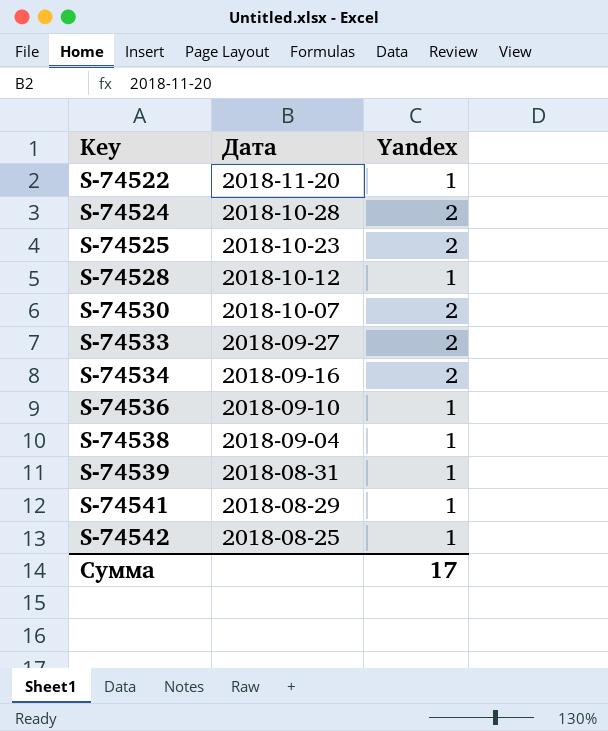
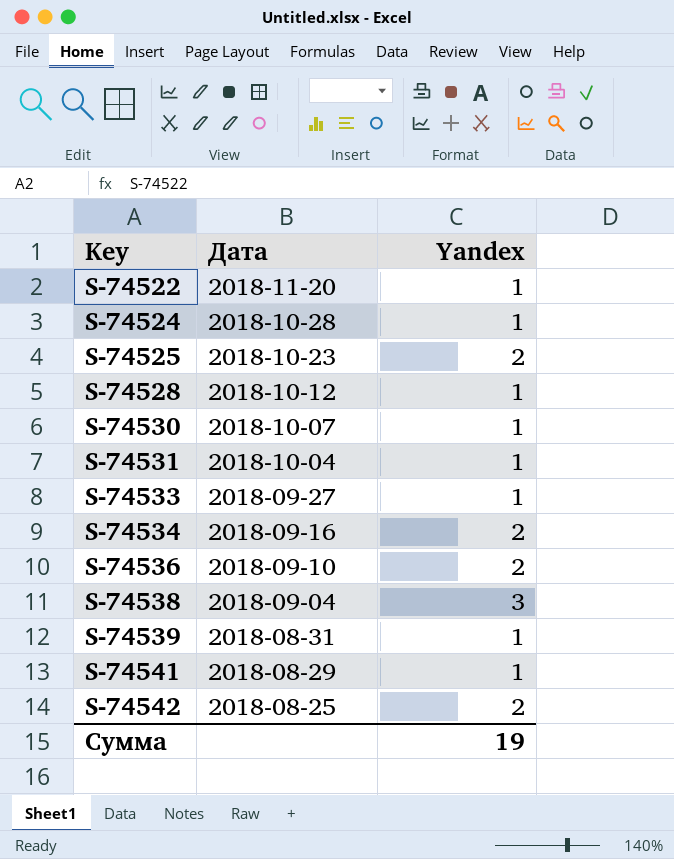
S-74524 | Yandex: 2 -> 1
S-74530 | Yandex: 2 -> 1
row S-74531: none -> 2018-10-04 | 1
S-74533 | Yandex: 2 -> 1
S-74536 | Yandex: 1 -> 2
S-74538 | Yandex: 1 -> 3
S-74542 | Yandex: 1 -> 2
Сумма | Yandex: 17 -> 19

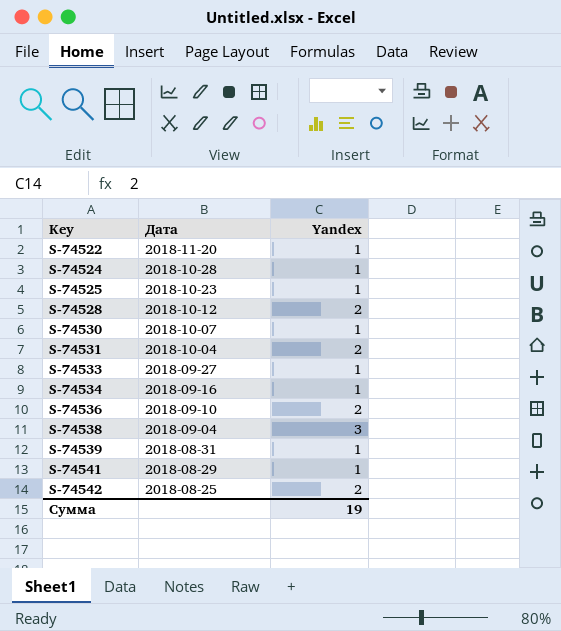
S-74525 | Yandex: 2 -> 1
S-74528 | Yandex: 1 -> 2
S-74531 | Yandex: 1 -> 2
S-74534 | Yandex: 2 -> 1

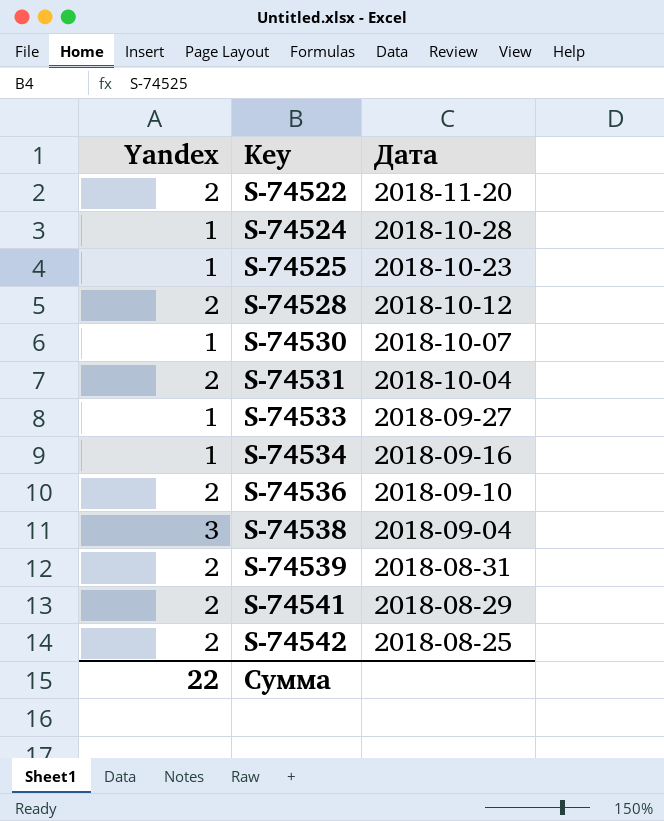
column Yandex | position: 3 -> 1
S-74522 | Yandex: 1 -> 2
S-74539 | Yandex: 1 -> 2
S-74541 | Yandex: 1 -> 2
Сумма | Yandex: 19 -> 22

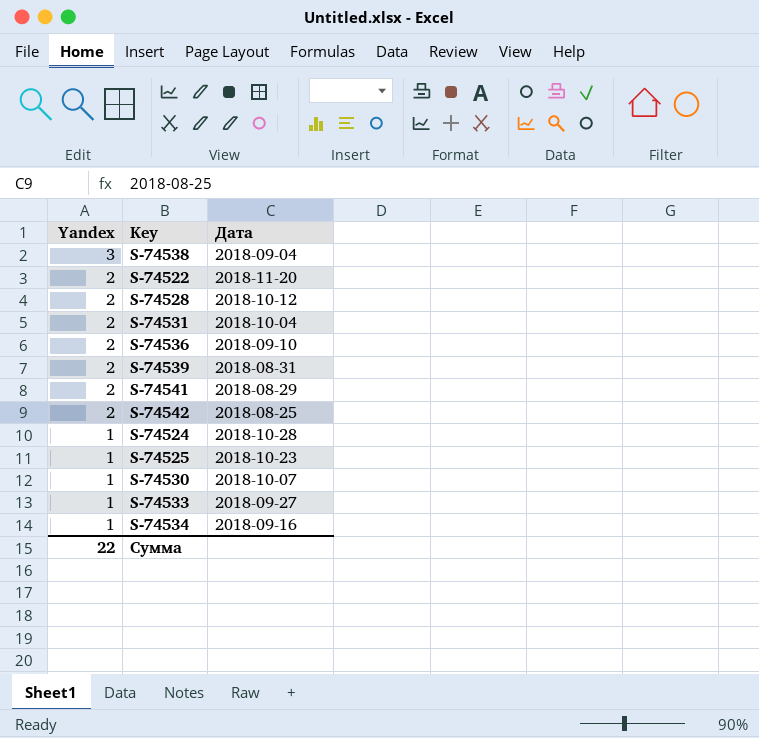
row order: Key ascending -> Yandex descending

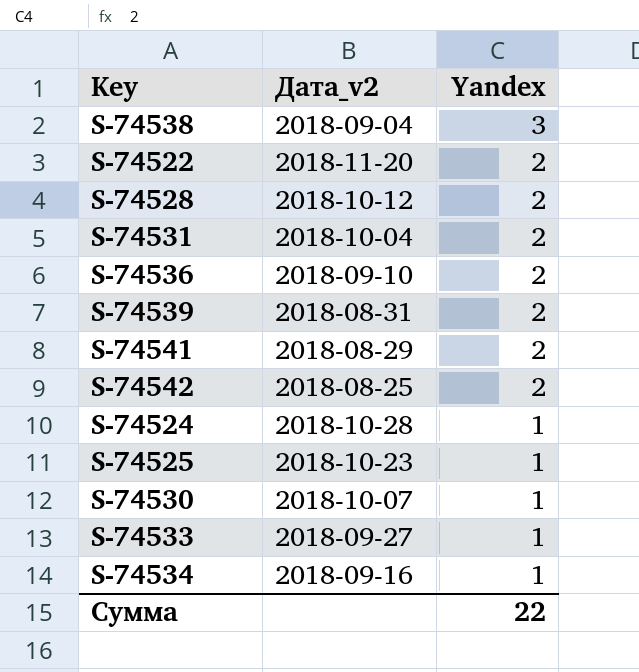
column name: Дата -> Дата_v2
column Yandex | position: 1 -> 3

